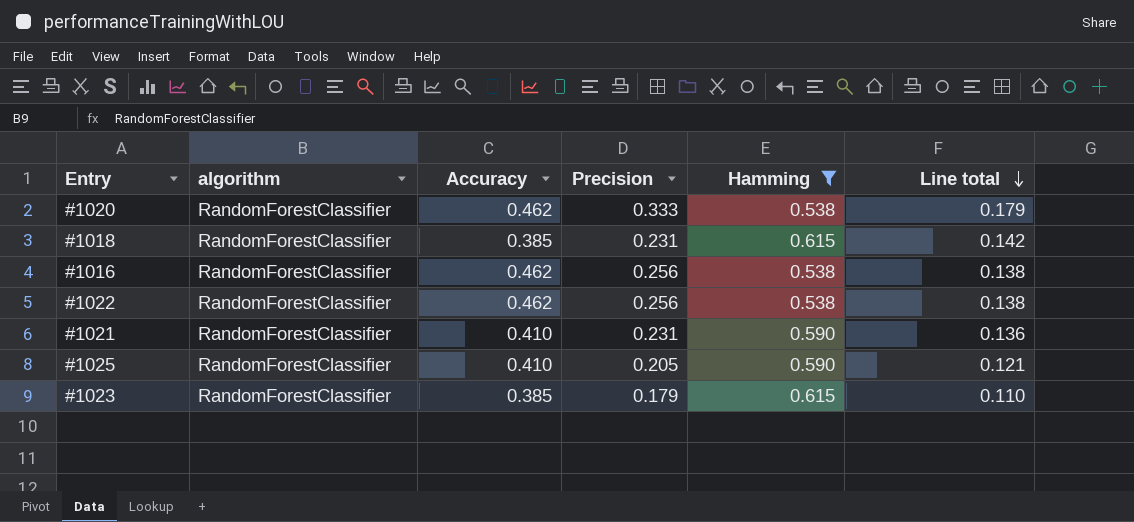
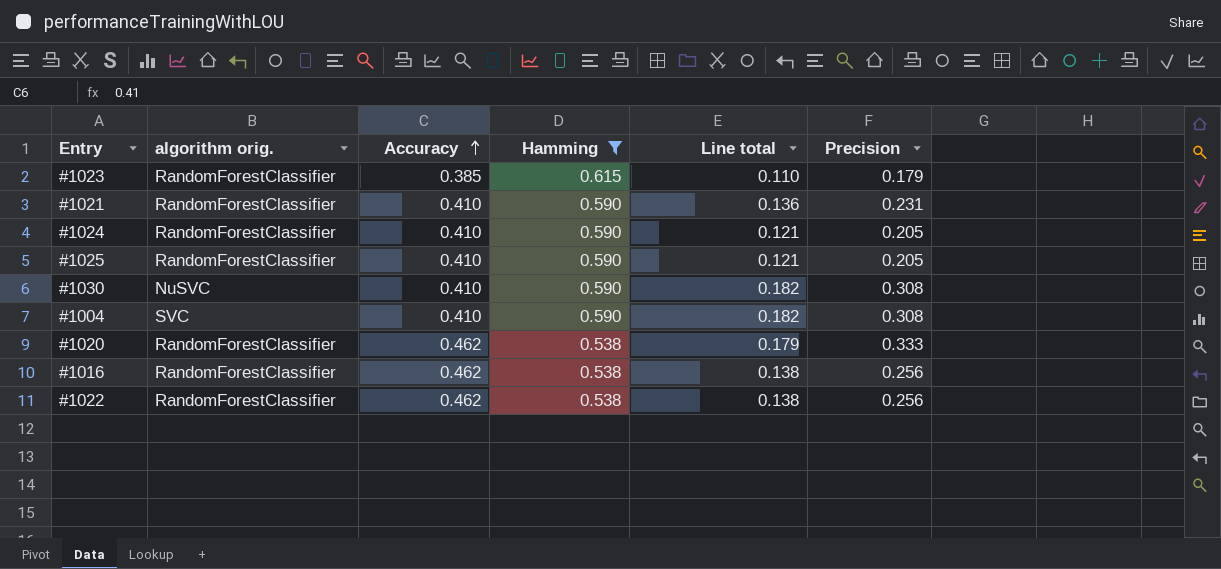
row order: Line total descending -> Accuracy ascending
column name: algorithm -> algorithm orig.
column Precision | position: 4 -> 6
row #1018: RandomForestClassifier | 0.385 | 0.231 | 0.615 | 0.142 -> none
row #1024: none -> RandomForestClassifier | 0.410 | 0.590 | 0.121 | 0.205
row #1030: none -> NuSVC | 0.410 | 0.590 | 0.182 | 0.308
row #1004: none -> SVC | 0.410 | 0.590 | 0.182 | 0.308

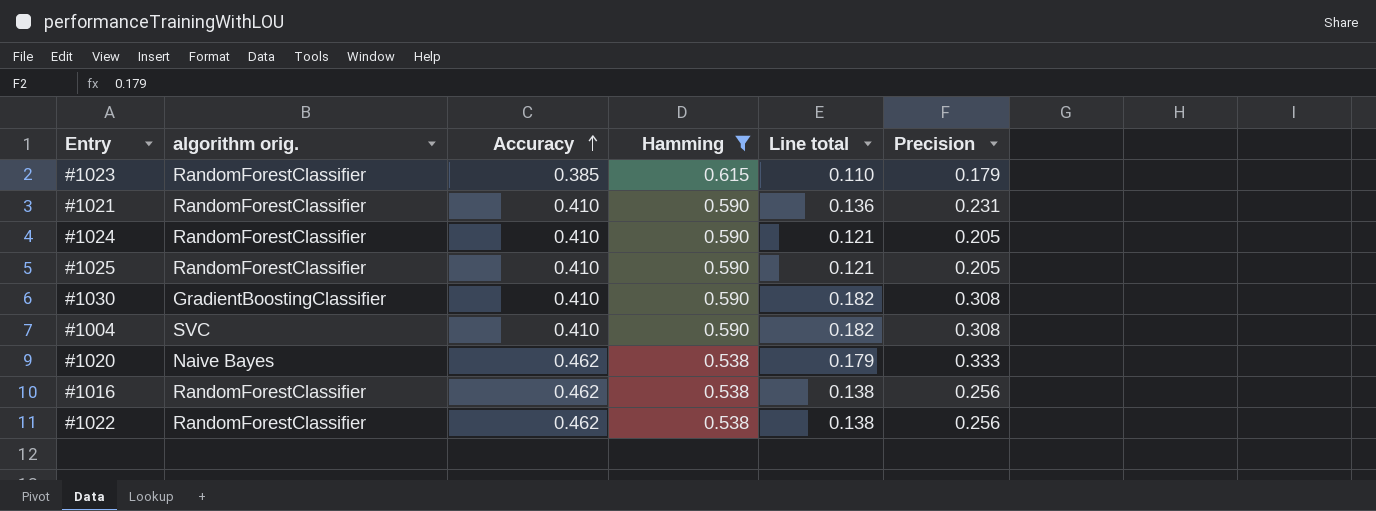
#1030 | algorithm orig.: NuSVC -> GradientBoostingClassifier
#1020 | algorithm orig.: RandomForestClassifier -> Naive Bayes

